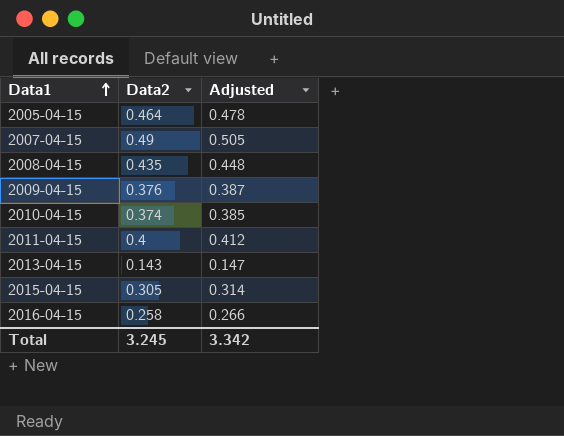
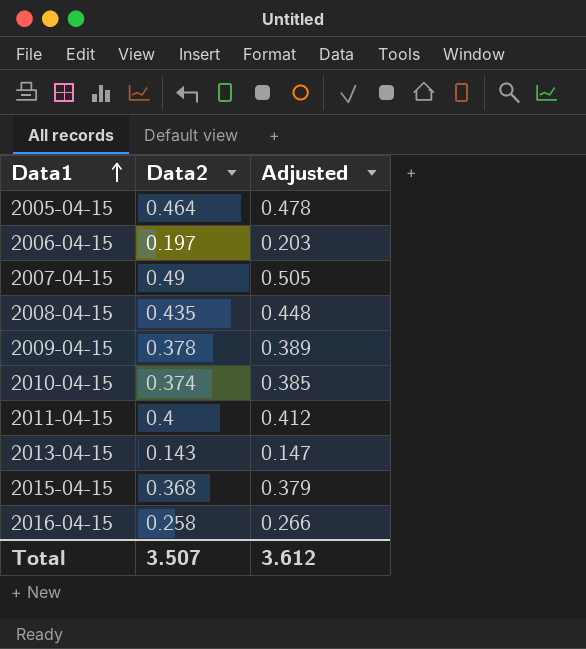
row 2006-04-15: none -> 0.197 | 0.203
2009-04-15 | Data2: 0.376 -> 0.378
2009-04-15 | Adjusted: 0.387 -> 0.389
2015-04-15 | Data2: 0.305 -> 0.368
2015-04-15 | Adjusted: 0.314 -> 0.379
Total | Data2: 3.245 -> 3.507
Total | Adjusted: 3.342 -> 3.612

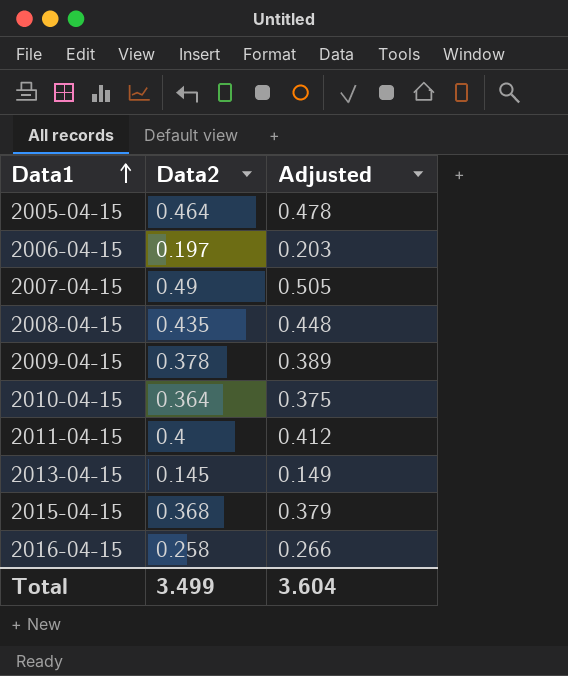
2010-04-15 | Data2: 0.374 -> 0.364
2010-04-15 | Adjusted: 0.385 -> 0.375
2013-04-15 | Data2: 0.143 -> 0.145
2013-04-15 | Adjusted: 0.147 -> 0.149
Total | Data2: 3.507 -> 3.499
Total | Adjusted: 3.612 -> 3.604

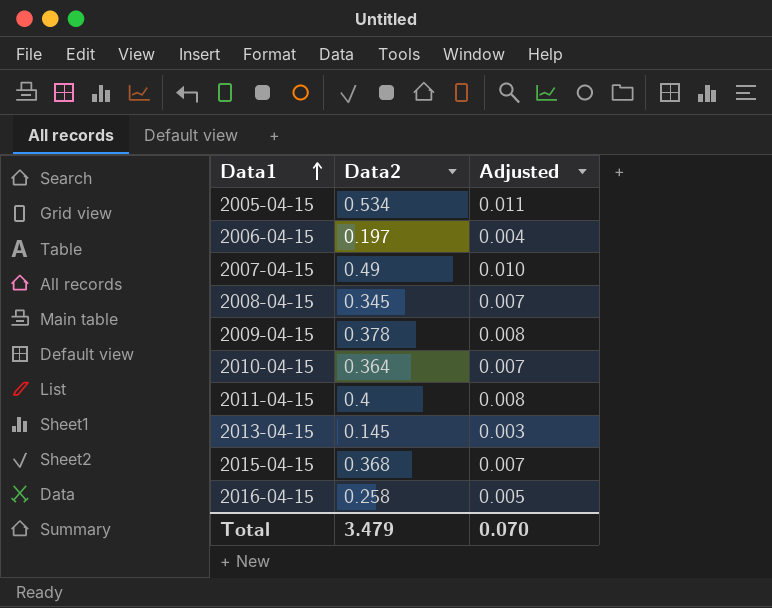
column Adjusted | formula: [Data2] * 1.03 -> [Data2] * 0.02
2005-04-15 | Data2: 0.464 -> 0.534
2008-04-15 | Data2: 0.435 -> 0.345
Total | Data2: 3.499 -> 3.479
Total | Adjusted: 3.604 -> 0.070

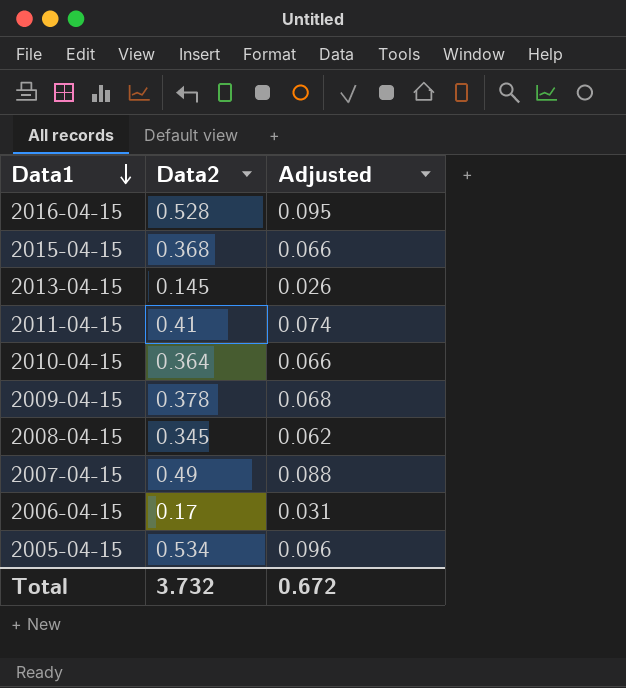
row order: Data1 ascending -> Data1 descending
column Adjusted | formula: [Data2] * 0.02 -> [Data2] * 0.18
2016-04-15 | Data2: 0.258 -> 0.528
2011-04-15 | Data2: 0.4 -> 0.41
2006-04-15 | Data2: 0.197 -> 0.17
Total | Data2: 3.479 -> 3.732
Total | Adjusted: 0.070 -> 0.672

